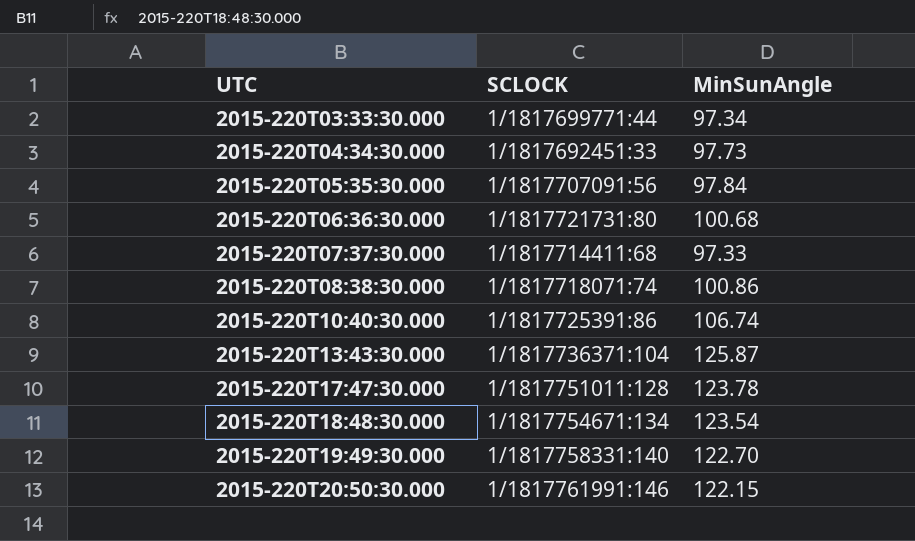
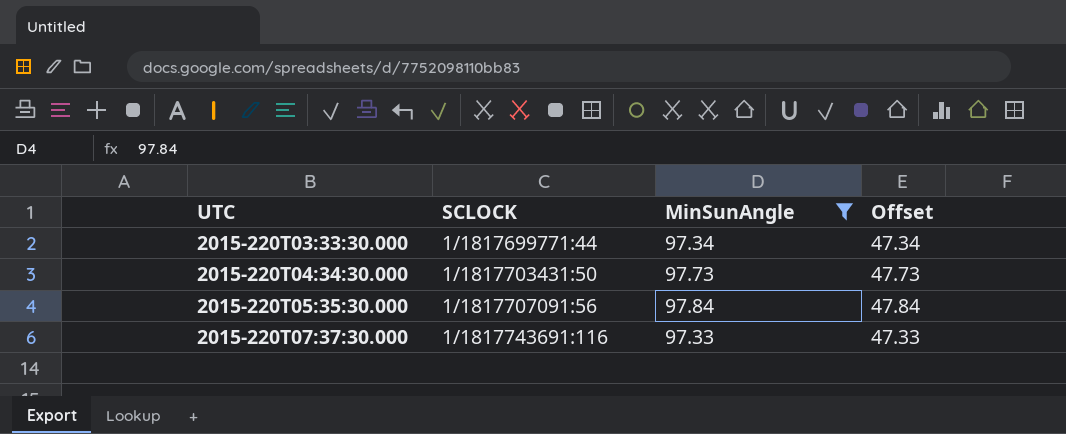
filter: none -> MinSunAngle <= 97.84
column Offset | formula: none -> [MinSunAngle] - 50
2015-220T04:34:30.000 | SCLOCK: 1/1817692451:33 -> 1/1817703431:50
2015-220T07:37:30.000 | SCLOCK: 1/1817714411:68 -> 1/1817743691:116

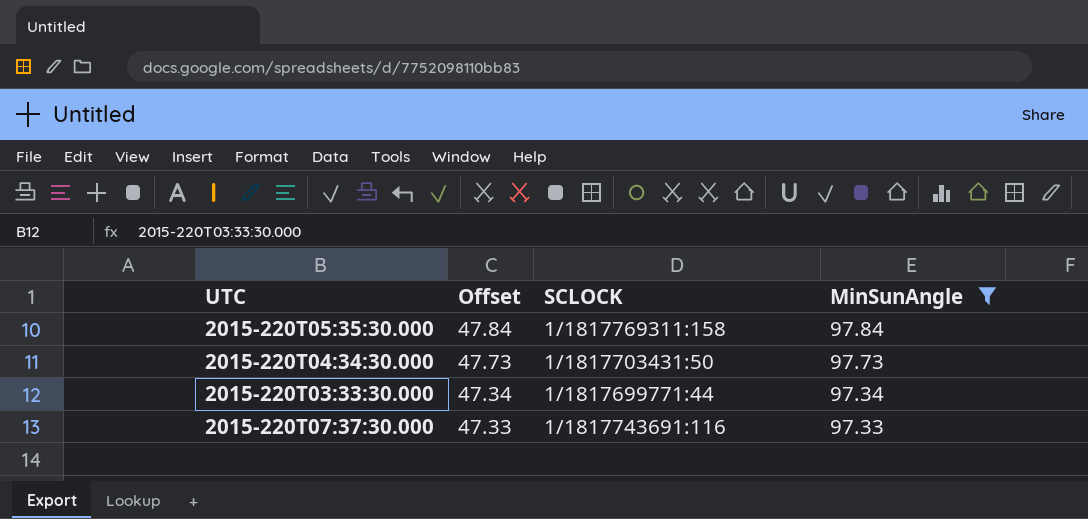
row order: UTC ascending -> Offset descending
column Offset | position: 4 -> 2
2015-220T05:35:30.000 | SCLOCK: 1/1817707091:56 -> 1/1817769311:158

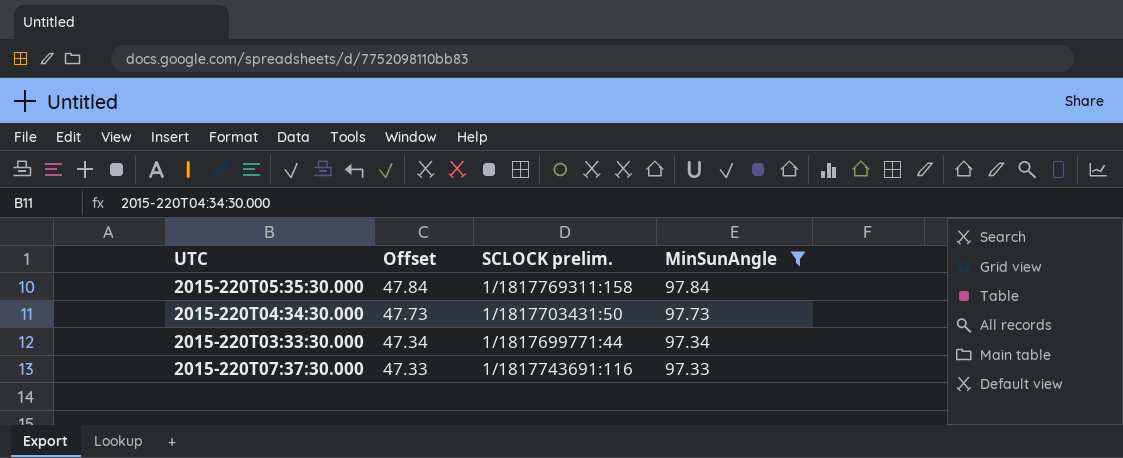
column name: SCLOCK -> SCLOCK prelim.

